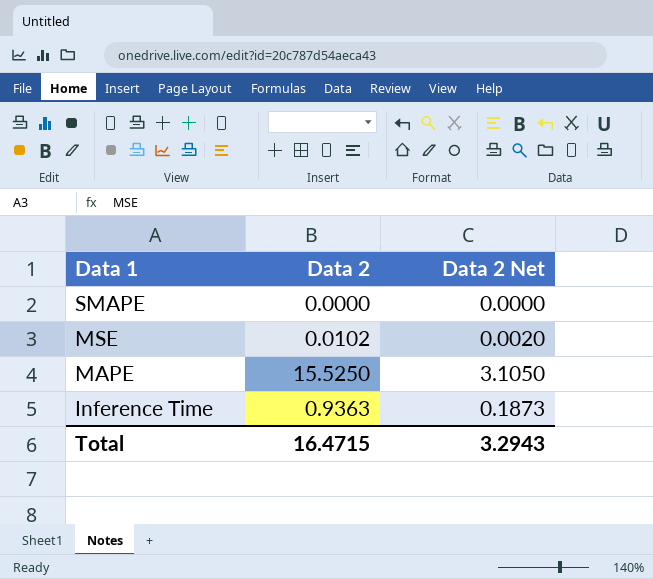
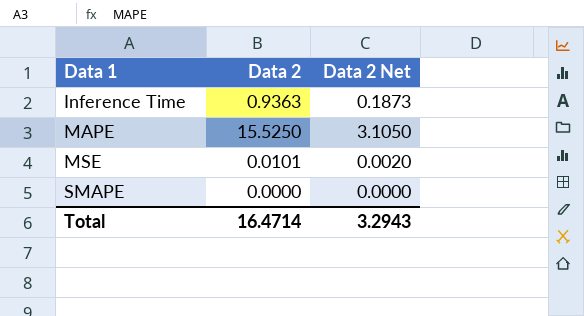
row order: Data 1 descending -> Data 1 ascending
MSE | Data 2: 0.0102 -> 0.0101
Total | Data 2: 16.4715 -> 16.4714

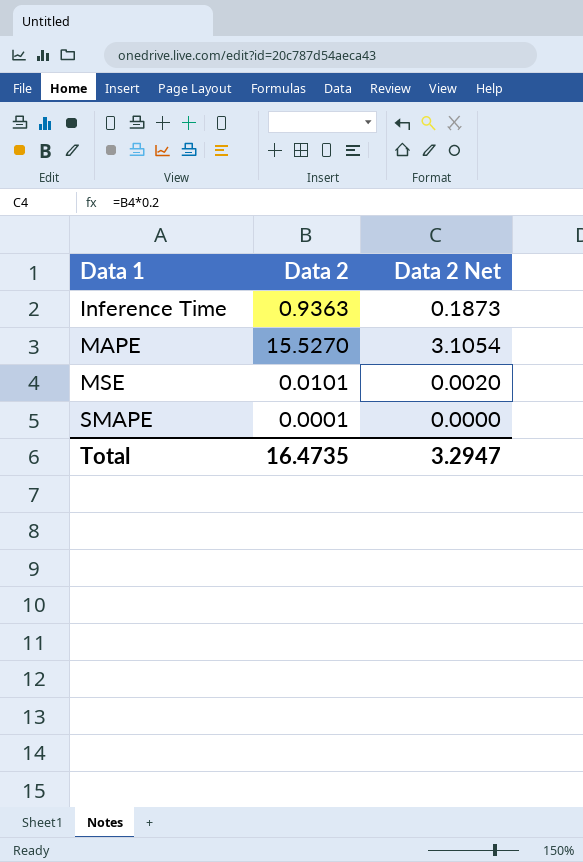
MAPE | Data 2: 15.5250 -> 15.5270
MAPE | Data 2 Net: 3.1050 -> 3.1054
SMAPE | Data 2: 0.0000 -> 0.0001
Total | Data 2: 16.4714 -> 16.4735
Total | Data 2 Net: 3.2943 -> 3.2947

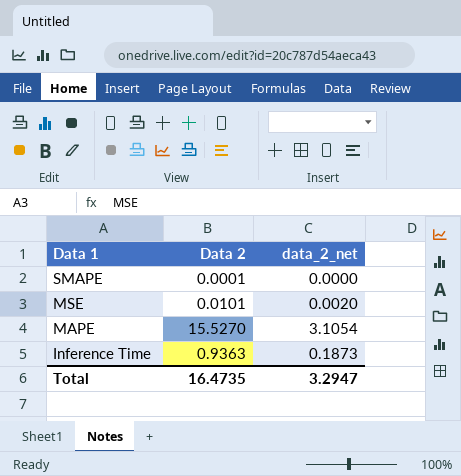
row order: Data 1 ascending -> Data 1 descending
column name: Data 2 Net -> data_2_net

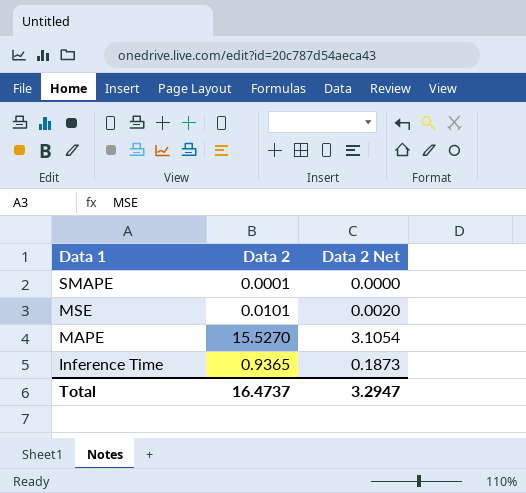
column name: data_2_net -> Data 2 Net
Inference Time | Data 2: 0.9363 -> 0.9365
Total | Data 2: 16.4735 -> 16.4737

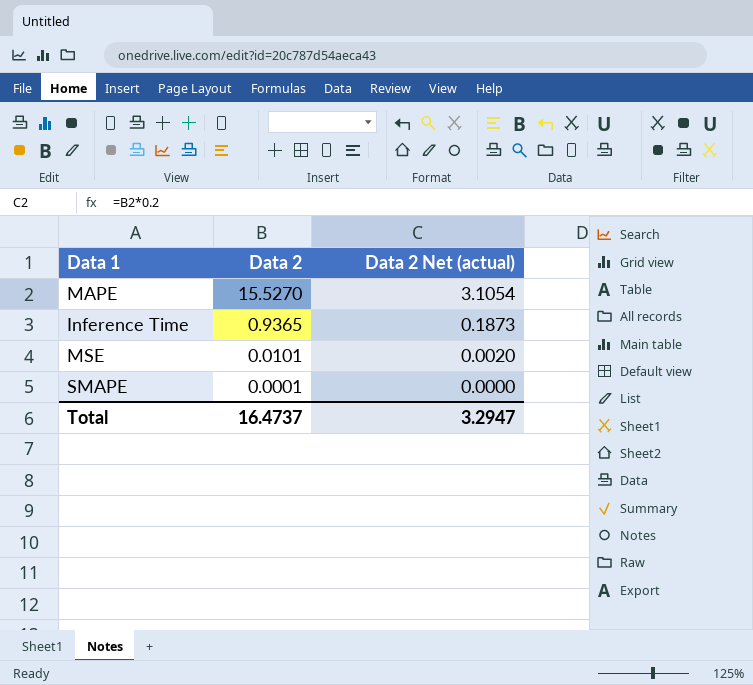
row order: Data 1 descending -> Data 2 descending
column name: Data 2 Net -> Data 2 Net (actual)

